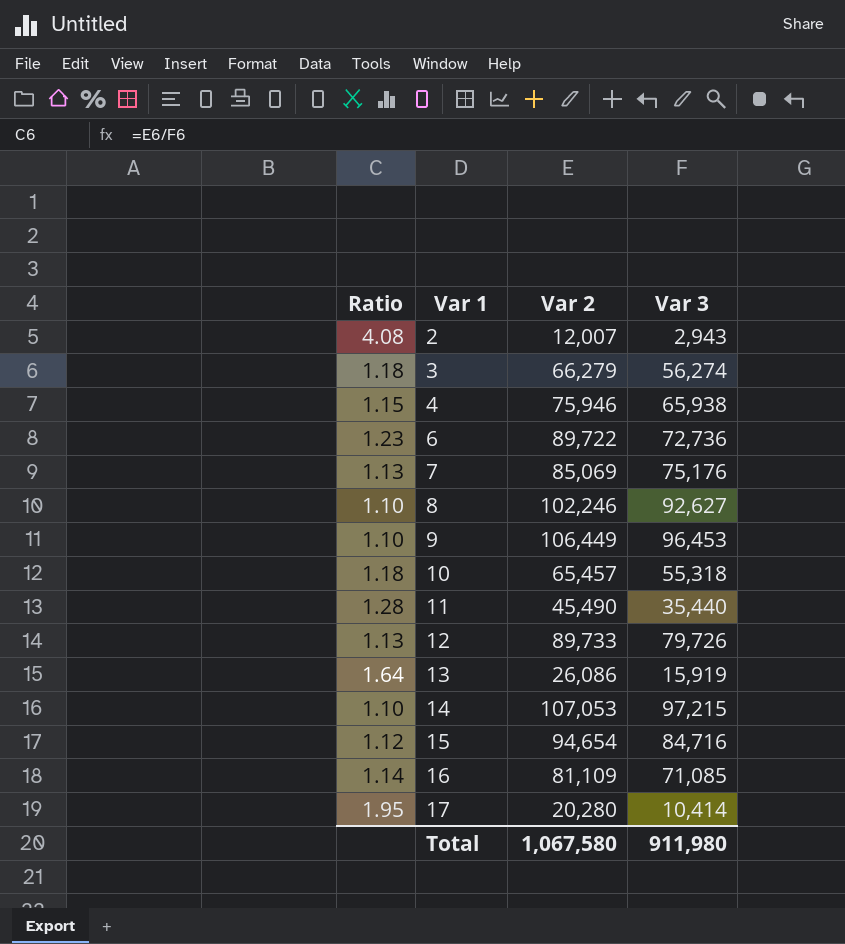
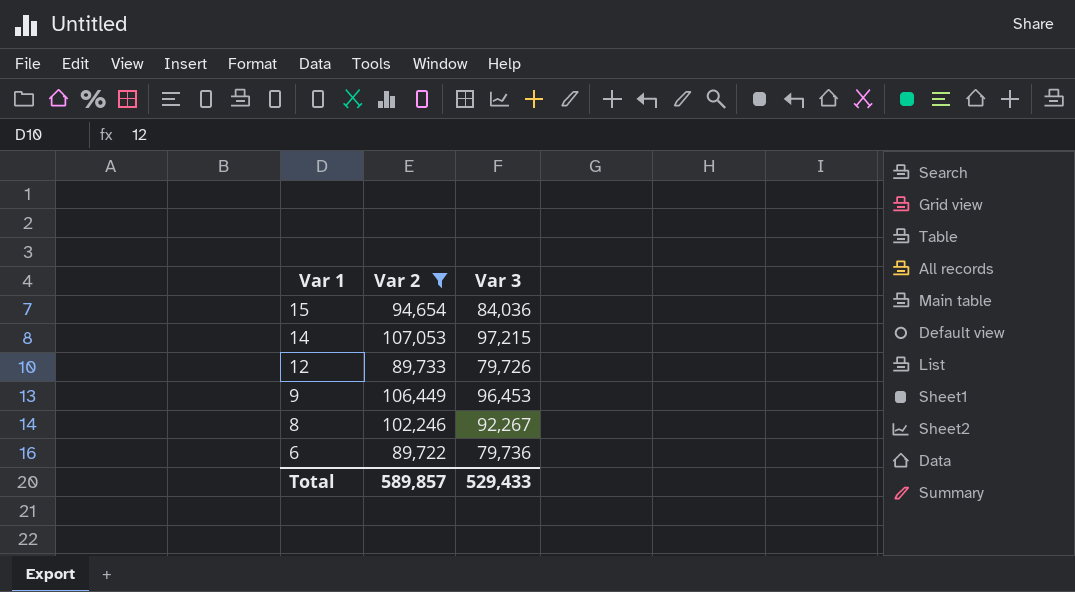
filter: none -> Var 2 >= 89,722
row order: Var 1 ascending -> Var 1 descending
column Ratio | formula: [Var 2] / [Var 3] -> none
15 | Var 3: 84,716 -> 84,036
8 | Var 3: 92,627 -> 92,267
6 | Var 3: 72,736 -> 79,736
Total | Var 2: 1,067,580 -> 589,857
Total | Var 3: 911,980 -> 529,433

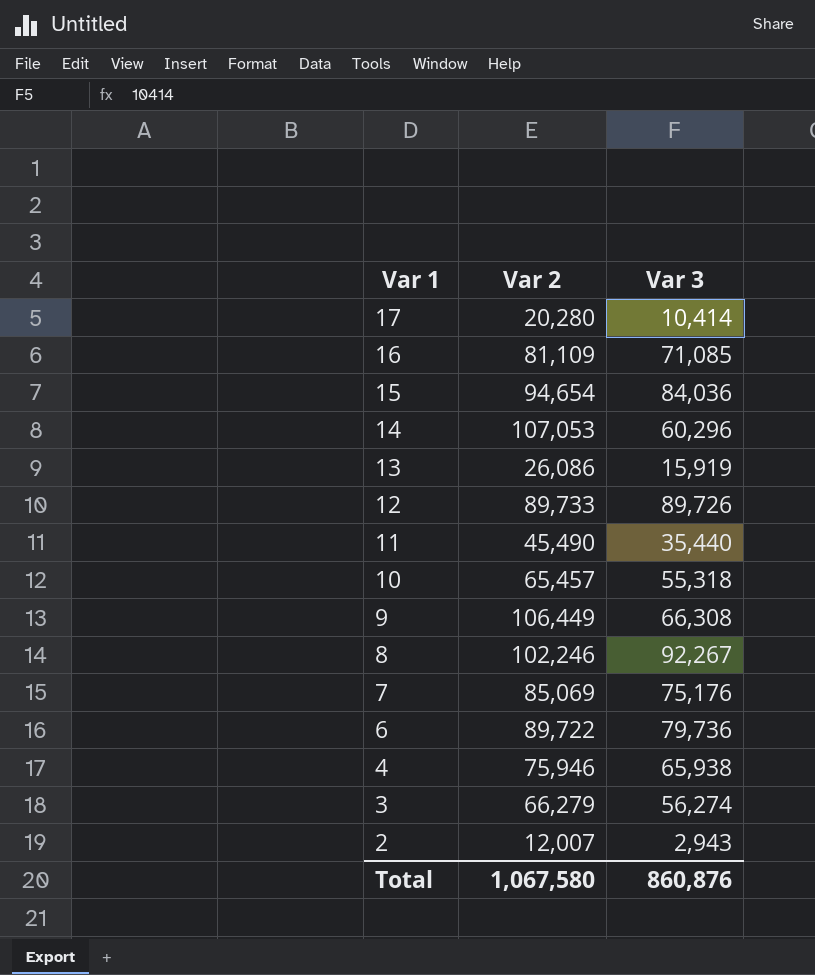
filter: Var 2 >= 89,722 -> none
14 | Var 3: 97,215 -> 60,296
12 | Var 3: 79,726 -> 89,726
9 | Var 3: 96,453 -> 66,308
Total | Var 2: 589,857 -> 1,067,580
Total | Var 3: 529,433 -> 860,876

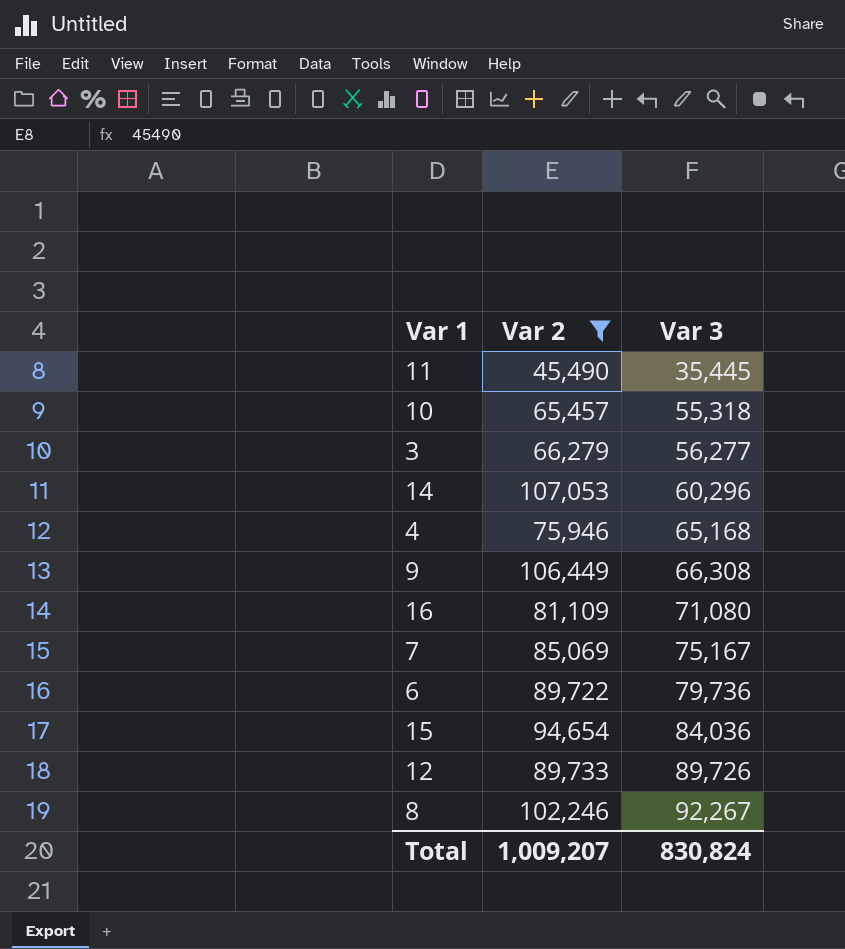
filter: none -> Var 2 >= 45,490
row order: Var 1 descending -> Var 3 ascending
11 | Var 3: 35,440 -> 35,445
3 | Var 3: 56,274 -> 56,277
4 | Var 3: 65,938 -> 65,168
16 | Var 3: 71,085 -> 71,080
7 | Var 3: 75,176 -> 75,167
Total | Var 2: 1,067,580 -> 1,009,207
Total | Var 3: 860,876 -> 830,824

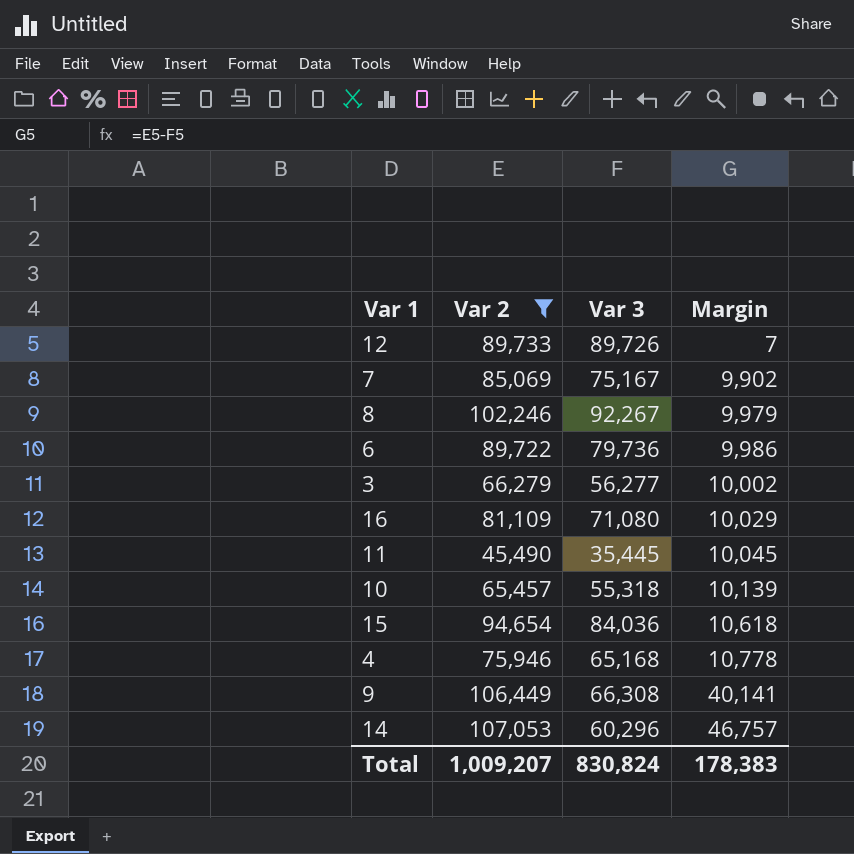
row order: Var 3 ascending -> Margin ascending
column Margin | formula: none -> [Var 2] - [Var 3]

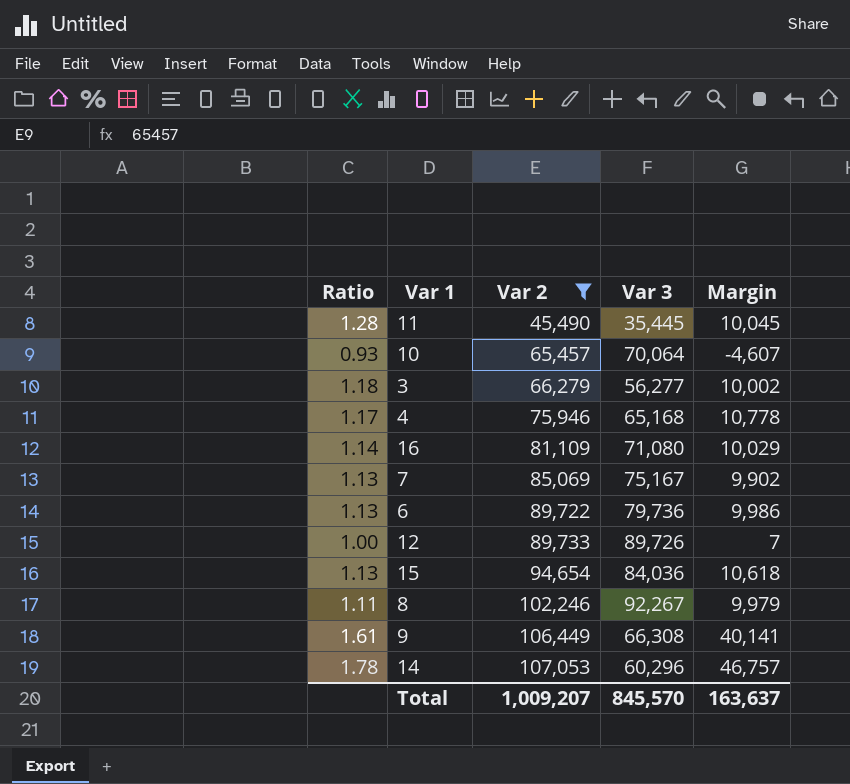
row order: Margin ascending -> Var 2 ascending
column Ratio | formula: none -> [Var 2] / [Var 3]
10 | Var 3: 55,318 -> 70,064
10 | Margin: 10,139 -> -4,607
Total | Var 3: 830,824 -> 845,570
Total | Margin: 178,383 -> 163,637

